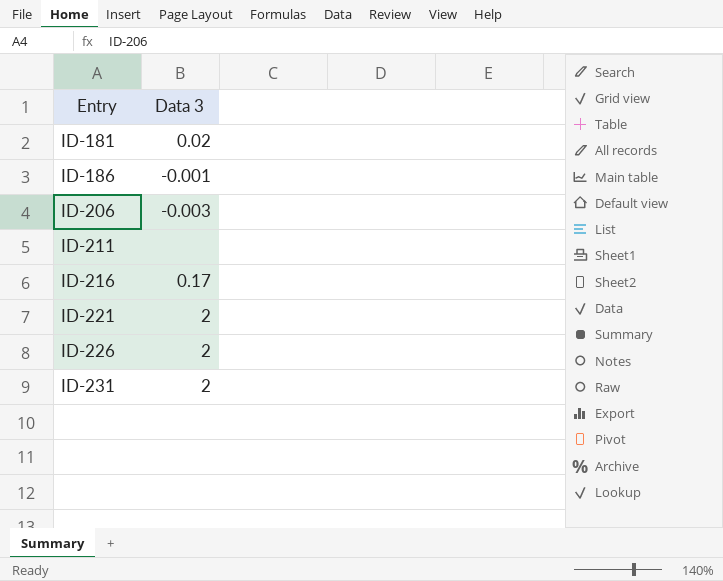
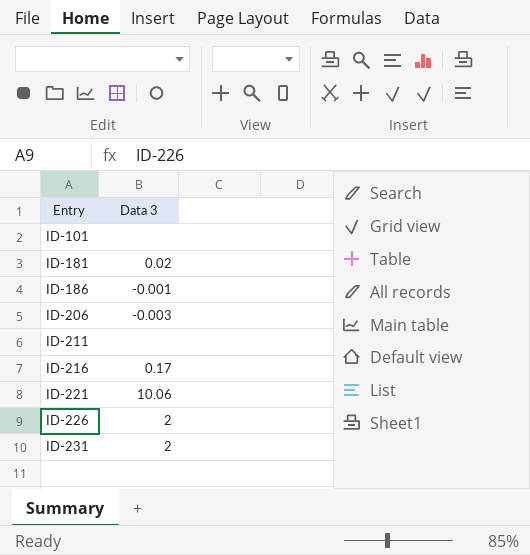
row ID-101: none -> none
ID-221 | Data 3: 2 -> 10.06

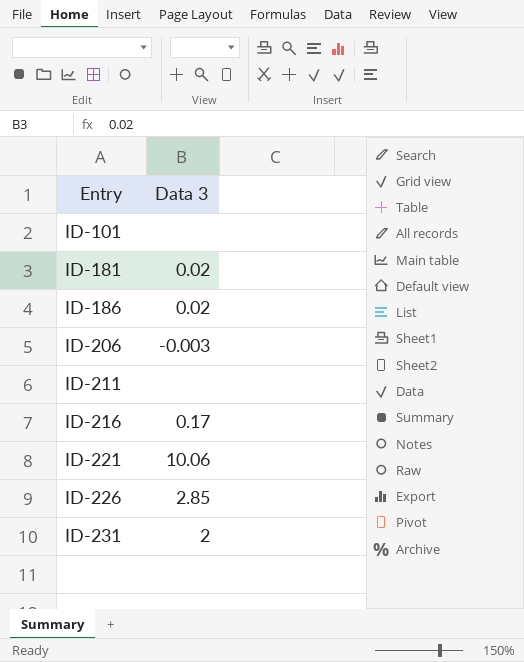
ID-186 | Data 3: -0.001 -> 0.02
ID-226 | Data 3: 2 -> 2.85

